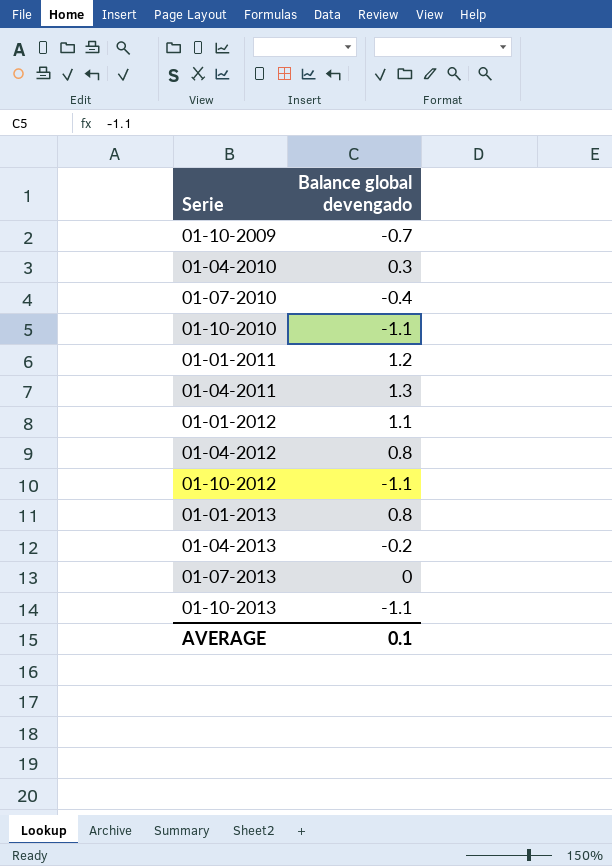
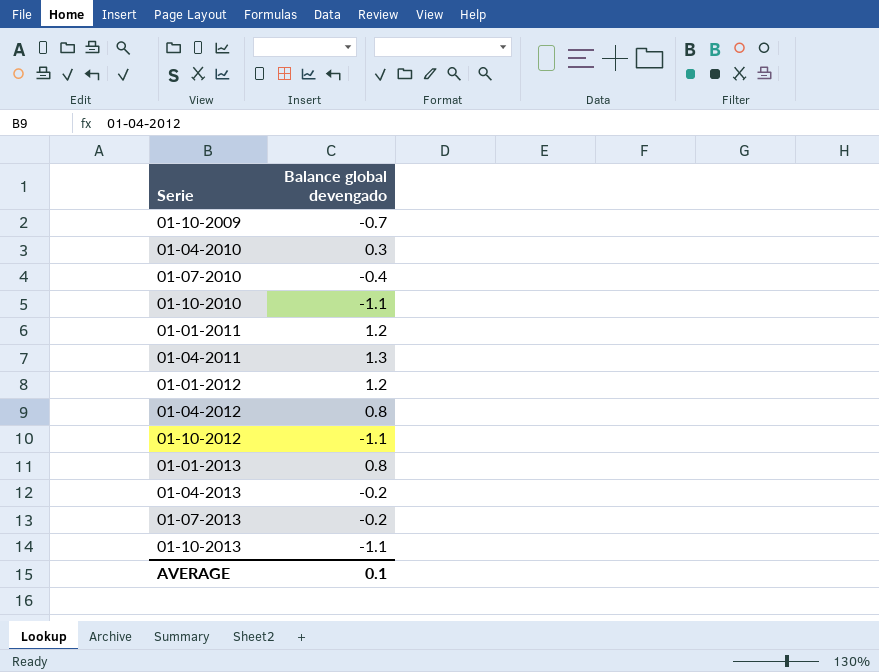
01-01-2012 | Balance global devengado: 1.1 -> 1.2
01-07-2013 | Balance global devengado: 0 -> -0.2

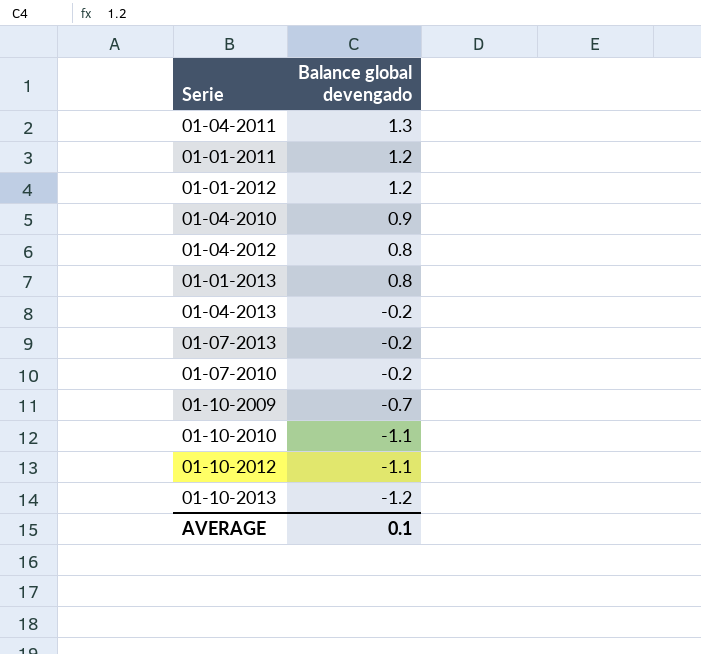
row order: none -> Balance global devengado descending
01-04-2010 | Balance global devengado: 0.3 -> 0.9
01-07-2010 | Balance global devengado: -0.4 -> -0.2
01-10-2013 | Balance global devengado: -1.1 -> -1.2

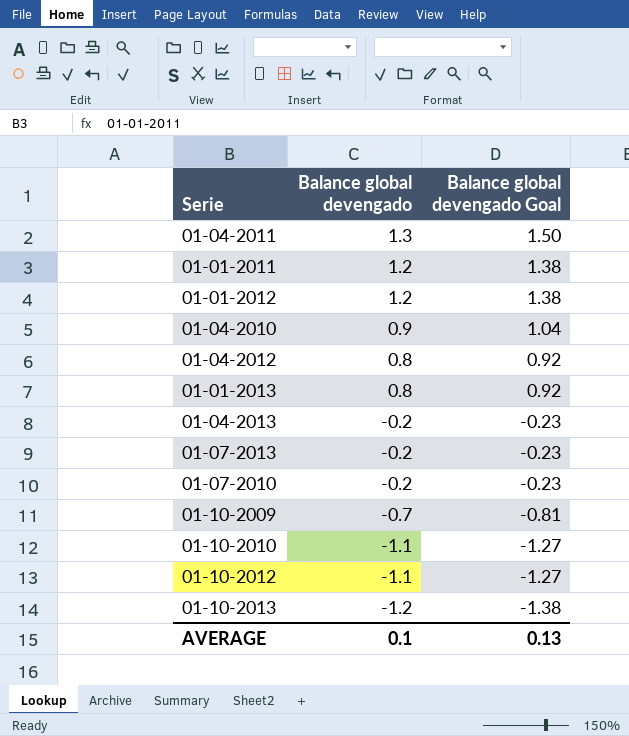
column Balance global devengado Goal | formula: none -> [Balance global devengado] * 1.15

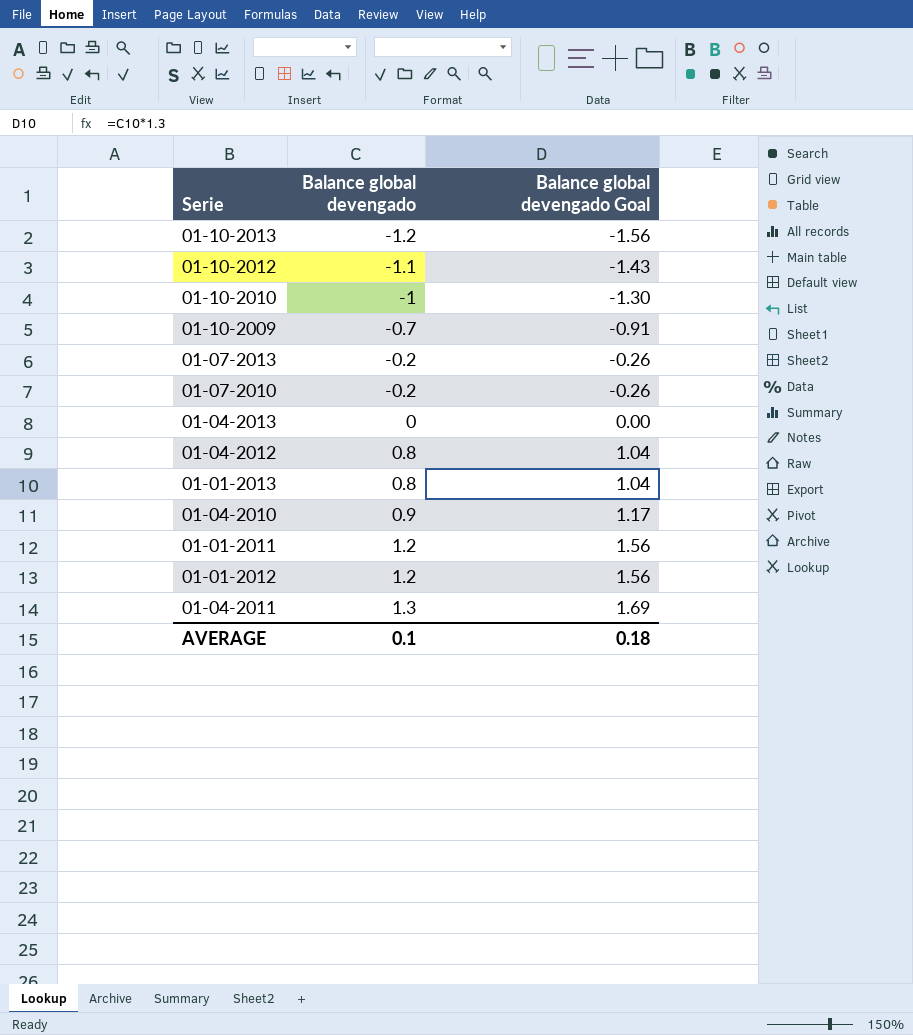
row order: Balance global devengado descending -> Balance global devengado ascending
column Balance global devengado Goal | formula: [Balance global devengado] * 1.15 -> [Balance global devengado] * 1.3
01-10-2010 | Balance global devengado: -1.1 -> -1
01-04-2013 | Balance global devengado: -0.2 -> 0
AVERAGE | Balance global devengado Goal: 0.13 -> 0.18

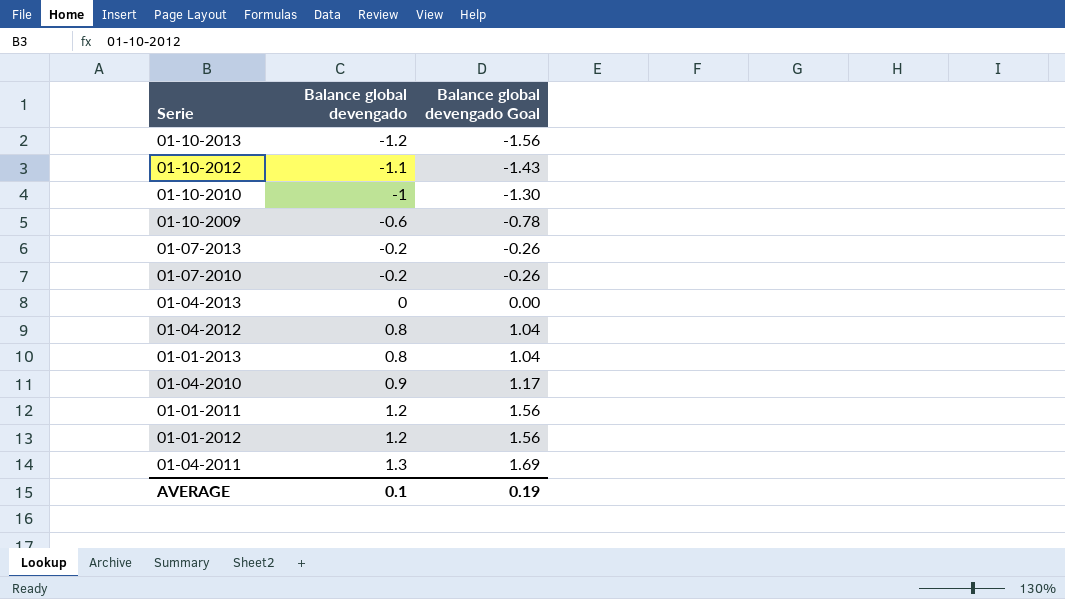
01-10-2009 | Balance global devengado: -0.7 -> -0.6
01-10-2009 | Balance global devengado Goal: -0.91 -> -0.78
AVERAGE | Balance global devengado Goal: 0.18 -> 0.19

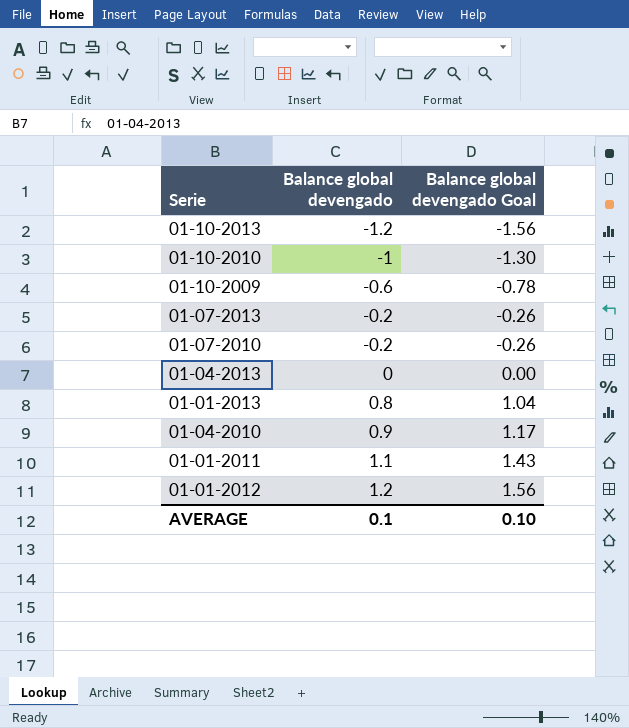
row 01-10-2012: -1.1 | -1.43 -> none
row 01-04-2012: 0.8 | 1.04 -> none
row 01-04-2011: 1.3 | 1.69 -> none
01-01-2011 | Balance global devengado: 1.2 -> 1.1
01-01-2011 | Balance global devengado Goal: 1.56 -> 1.43
AVERAGE | Balance global devengado Goal: 0.19 -> 0.10

